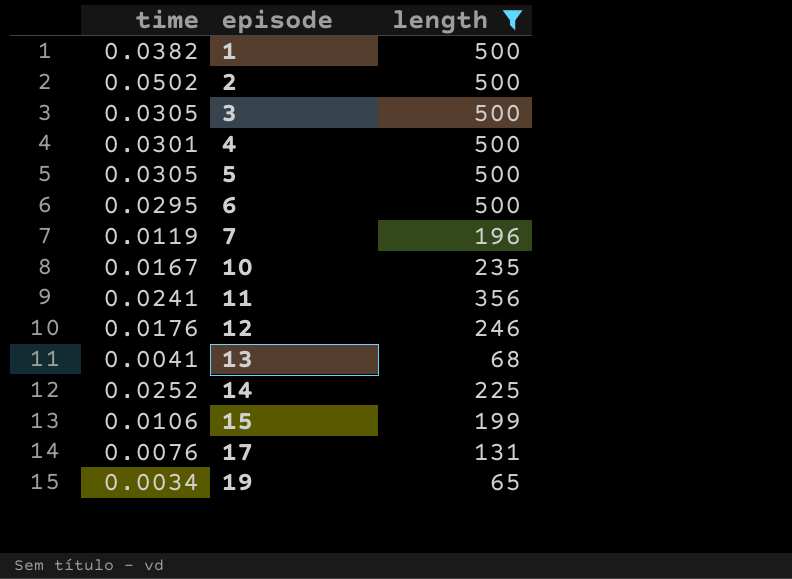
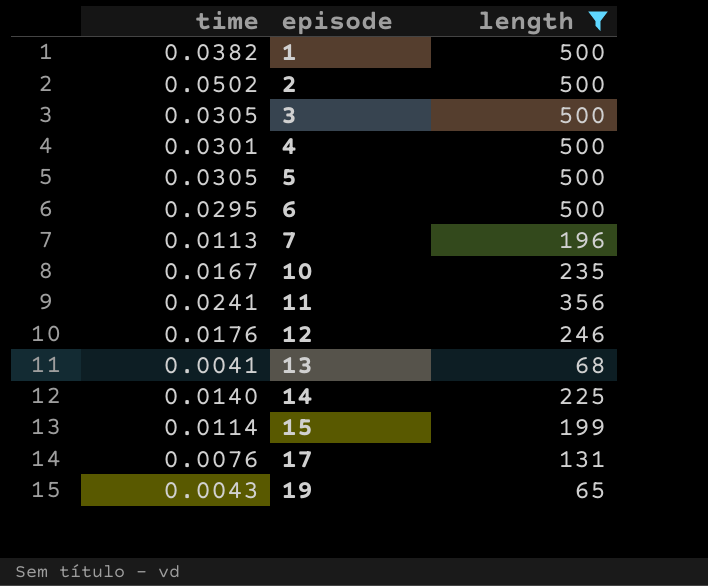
7 | time: 0.0119 -> 0.0113
14 | time: 0.0252 -> 0.0140
15 | time: 0.0106 -> 0.0114
19 | time: 0.0034 -> 0.0043

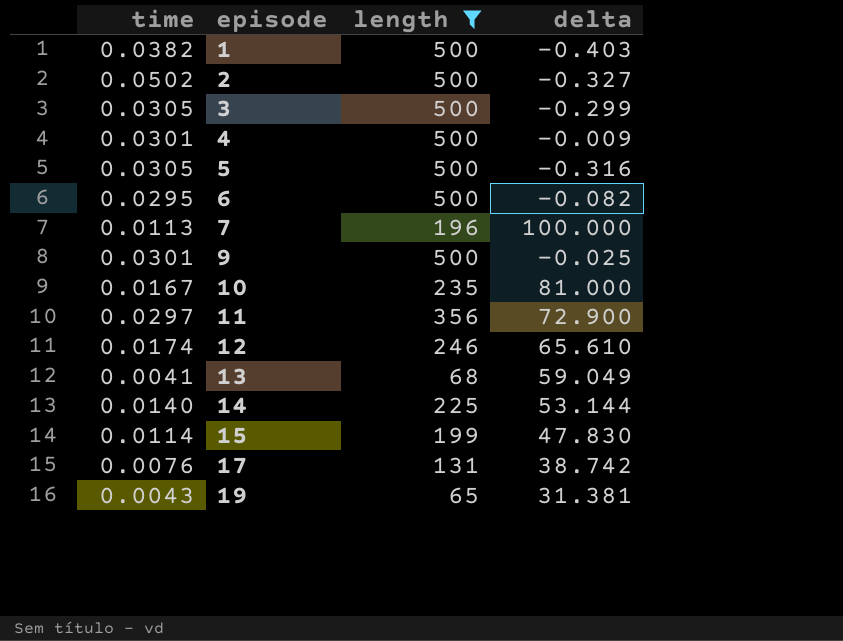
column delta | position: none -> 4
row 9: none -> 0.0301 | 500 | -0.025
11 | time: 0.0241 -> 0.0297
12 | time: 0.0176 -> 0.0174

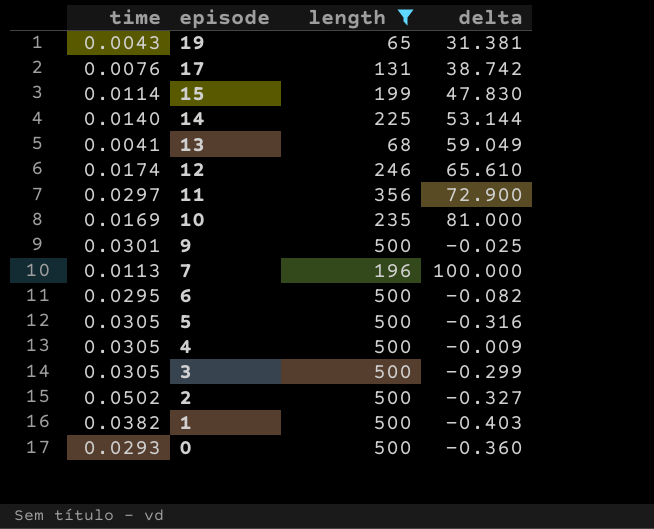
row order: episode ascending -> episode descending
10 | time: 0.0167 -> 0.0169
4 | time: 0.0301 -> 0.0305
row 0: none -> 0.0293 | 500 | -0.360

